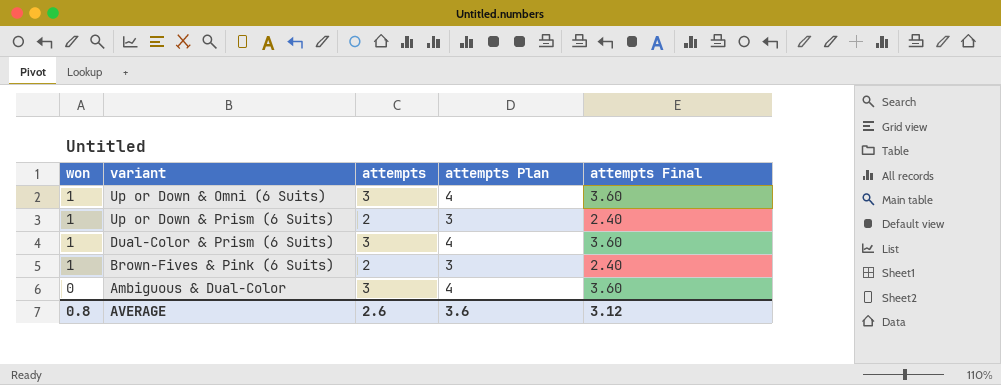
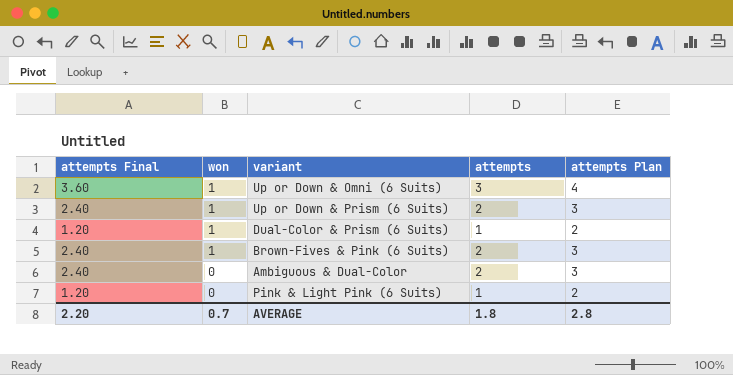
column attempts Final | position: 5 -> 1
Dual-Color & Prism (6 Suits) | attempts Final: 3.60 -> 1.20
Dual-Color & Prism (6 Suits) | attempts: 3 -> 1
Dual-Color & Prism (6 Suits) | attempts Plan: 4 -> 2
Ambiguous & Dual-Color | attempts Final: 3.60 -> 2.40
Ambiguous & Dual-Color | attempts: 3 -> 2
Ambiguous & Dual-Color | attempts Plan: 4 -> 3
row Pink & Light Pink (6 Suits): none -> 1.20 | 0 | 1 | 2
AVERAGE | attempts Final: 3.12 -> 2.20
AVERAGE | won: 0.8 -> 0.7
AVERAGE | attempts: 2.6 -> 1.8
AVERAGE | attempts Plan: 3.6 -> 2.8

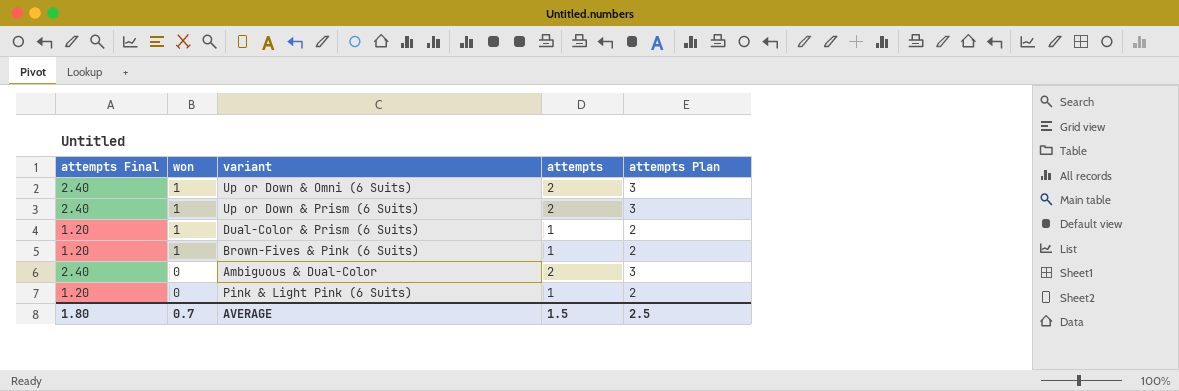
Up or Down & Omni (6 Suits) | attempts Final: 3.60 -> 2.40
Up or Down & Omni (6 Suits) | attempts: 3 -> 2
Up or Down & Omni (6 Suits) | attempts Plan: 4 -> 3
Brown-Fives & Pink (6 Suits) | attempts Final: 2.40 -> 1.20
Brown-Fives & Pink (6 Suits) | attempts: 2 -> 1
Brown-Fives & Pink (6 Suits) | attempts Plan: 3 -> 2
AVERAGE | attempts Final: 2.20 -> 1.80
AVERAGE | attempts: 1.8 -> 1.5
AVERAGE | attempts Plan: 2.8 -> 2.5

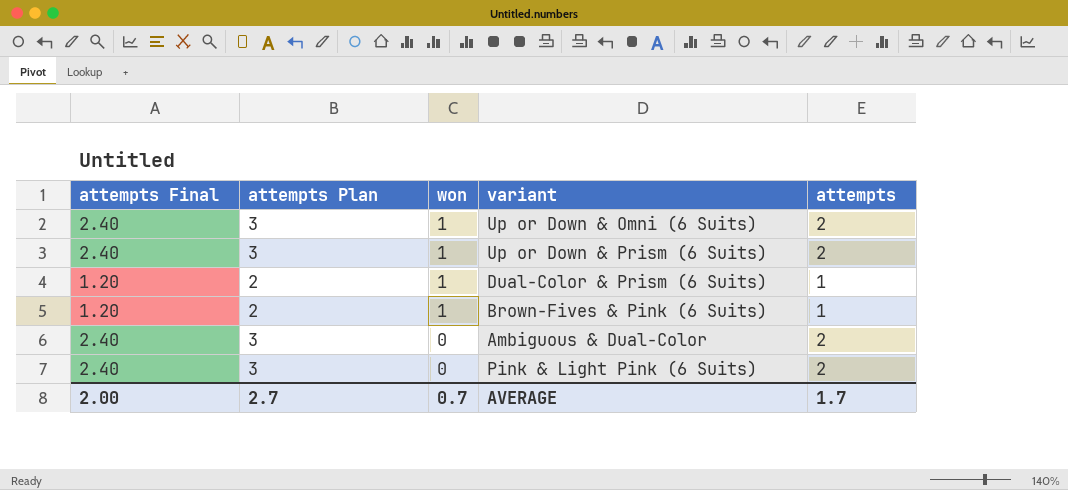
column attempts Plan | position: 5 -> 2
Pink & Light Pink (6 Suits) | attempts Final: 1.20 -> 2.40
Pink & Light Pink (6 Suits) | attempts Plan: 2 -> 3
Pink & Light Pink (6 Suits) | attempts: 1 -> 2
AVERAGE | attempts Final: 1.80 -> 2.00
AVERAGE | attempts Plan: 2.5 -> 2.7
AVERAGE | attempts: 1.5 -> 1.7

